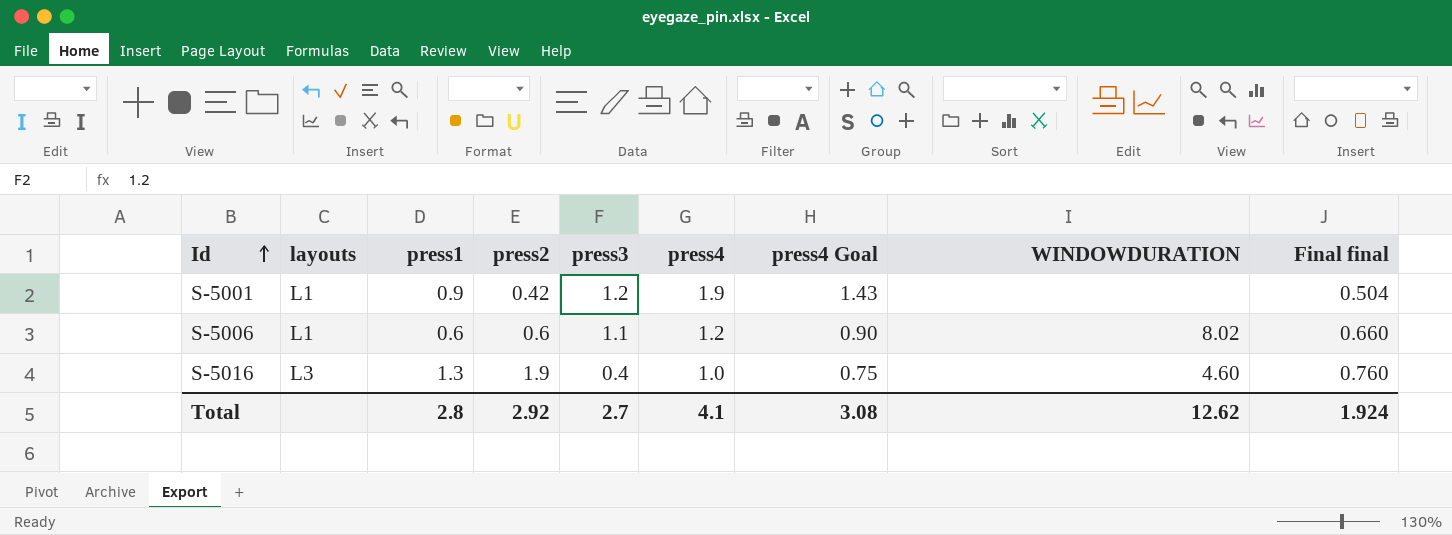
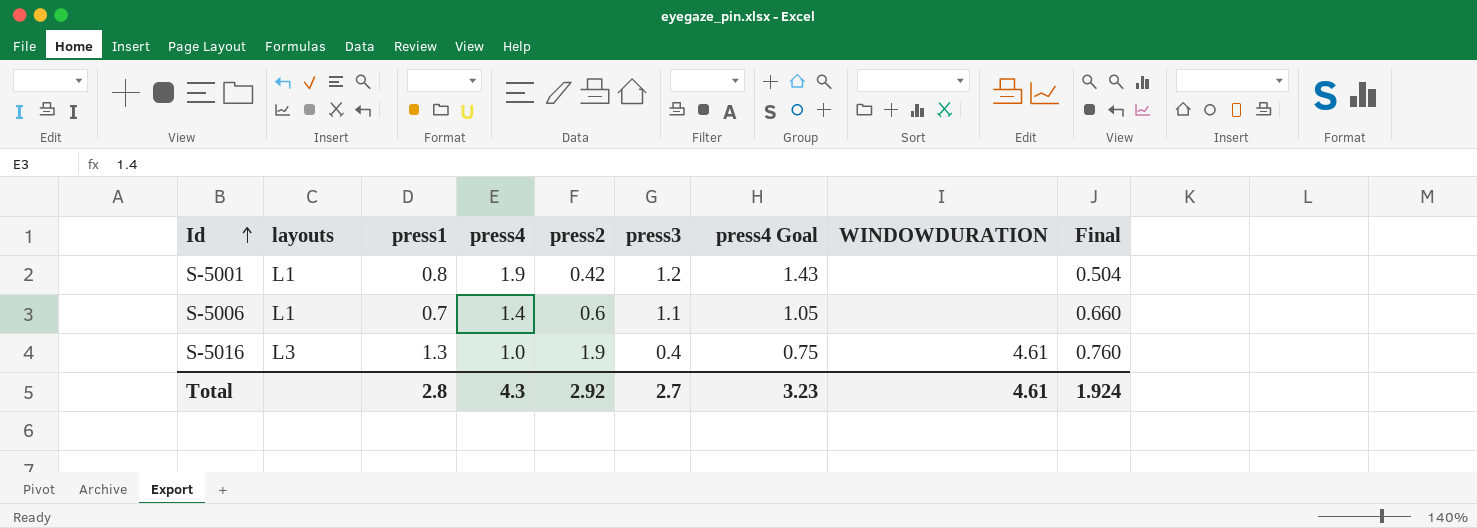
column press4 | position: 6 -> 4
column name: Final final -> Final
S-5001 | press1: 0.9 -> 0.8
S-5006 | press1: 0.6 -> 0.7
S-5006 | press4: 1.2 -> 1.4
S-5006 | press4 Goal: 0.90 -> 1.05
S-5006 | WINDOWDURATION: 8.02 -> none
S-5016 | WINDOWDURATION: 4.60 -> 4.61
Total | press4: 4.1 -> 4.3
Total | press4 Goal: 3.08 -> 3.23
Total | WINDOWDURATION: 12.62 -> 4.61

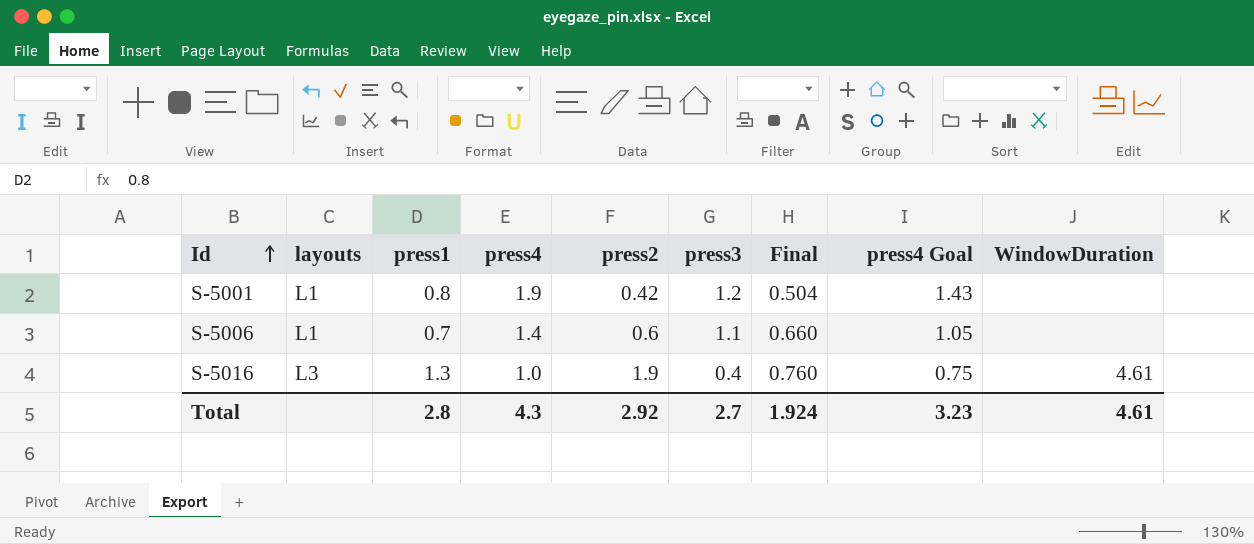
column Final | position: 9 -> 7
column name: WINDOWDURATION -> WindowDuration

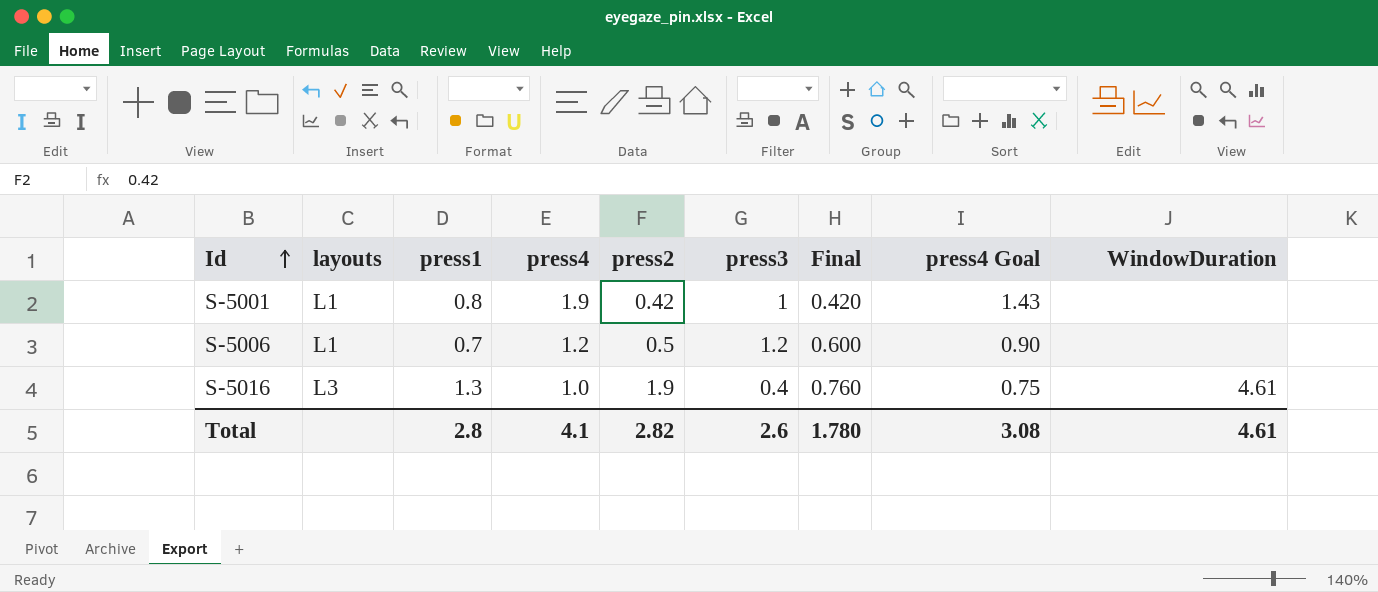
S-5001 | press3: 1.2 -> 1
S-5001 | Final: 0.504 -> 0.420
S-5006 | press4: 1.4 -> 1.2
S-5006 | press2: 0.6 -> 0.5
S-5006 | press3: 1.1 -> 1.2
S-5006 | Final: 0.660 -> 0.600
S-5006 | press4 Goal: 1.05 -> 0.90
Total | press4: 4.3 -> 4.1
Total | press2: 2.92 -> 2.82
Total | press3: 2.7 -> 2.6
Total | Final: 1.924 -> 1.780
Total | press4 Goal: 3.23 -> 3.08

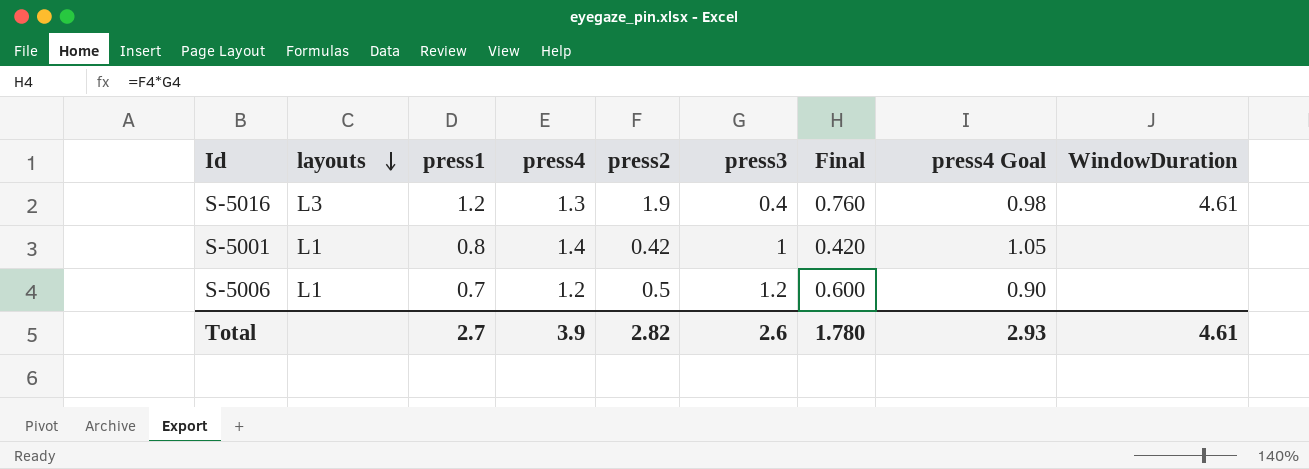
row order: Id ascending -> layouts descending
S-5016 | press1: 1.3 -> 1.2
S-5016 | press4: 1.0 -> 1.3
S-5016 | press4 Goal: 0.75 -> 0.98
S-5001 | press4: 1.9 -> 1.4
S-5001 | press4 Goal: 1.43 -> 1.05
Total | press1: 2.8 -> 2.7
Total | press4: 4.1 -> 3.9
Total | press4 Goal: 3.08 -> 2.93

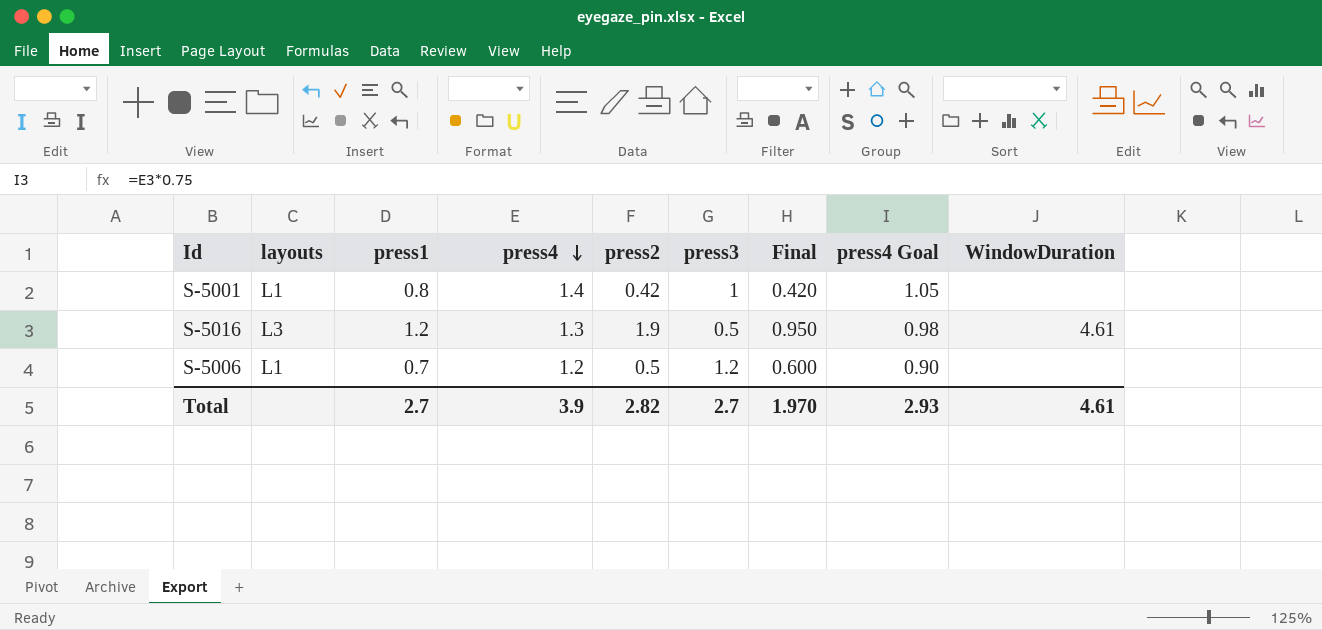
row order: layouts descending -> press4 descending
S-5016 | press3: 0.4 -> 0.5
S-5016 | Final: 0.760 -> 0.950
Total | press3: 2.6 -> 2.7
Total | Final: 1.780 -> 1.970

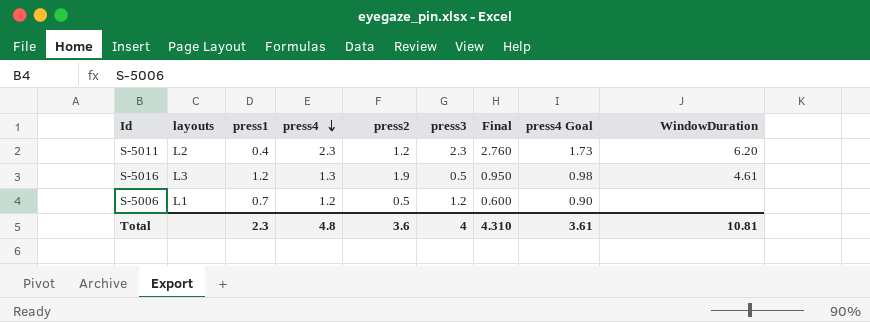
row S-5001: L1 | 0.8 | 1.4 | 0.42 | 1 | 0.420 | 1.05 | none -> none
row S-5011: none -> L2 | 0.4 | 2.3 | 1.2 | 2.3 | 2.760 | 1.73 | 6.20
Total | press1: 2.7 -> 2.3
Total | press4: 3.9 -> 4.8
Total | press2: 2.82 -> 3.6
Total | press3: 2.7 -> 4
Total | Final: 1.970 -> 4.310
Total | press4 Goal: 2.93 -> 3.61
Total | WindowDuration: 4.61 -> 10.81

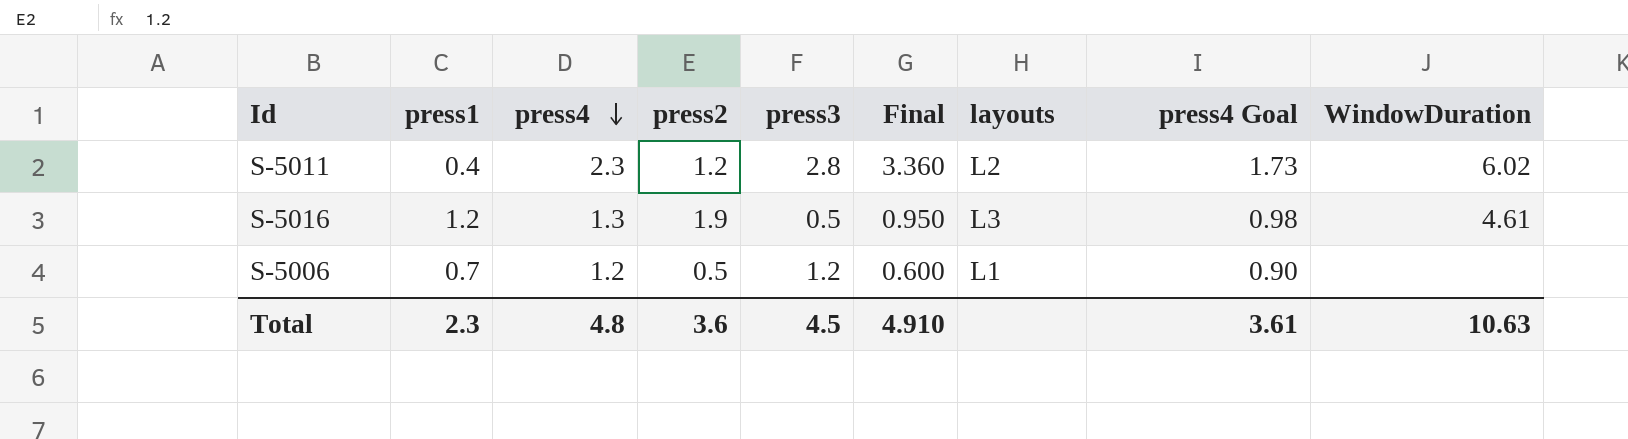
column layouts | position: 2 -> 7
S-5011 | press3: 2.3 -> 2.8
S-5011 | Final: 2.760 -> 3.360
S-5011 | WindowDuration: 6.20 -> 6.02
Total | press3: 4 -> 4.5
Total | Final: 4.310 -> 4.910
Total | WindowDuration: 10.81 -> 10.63

